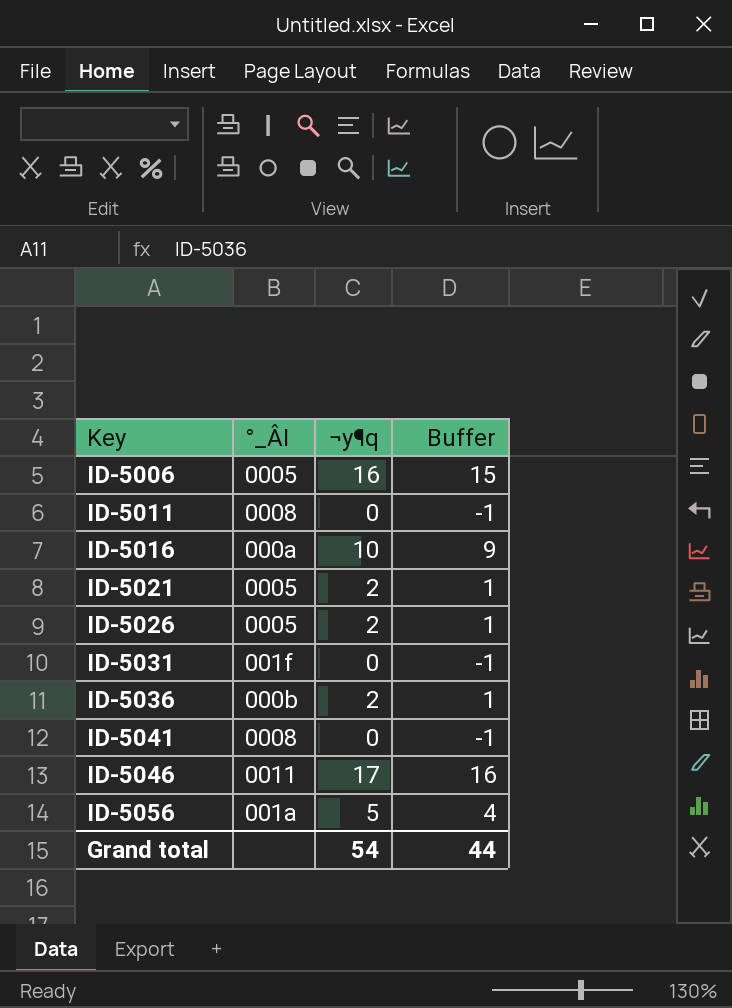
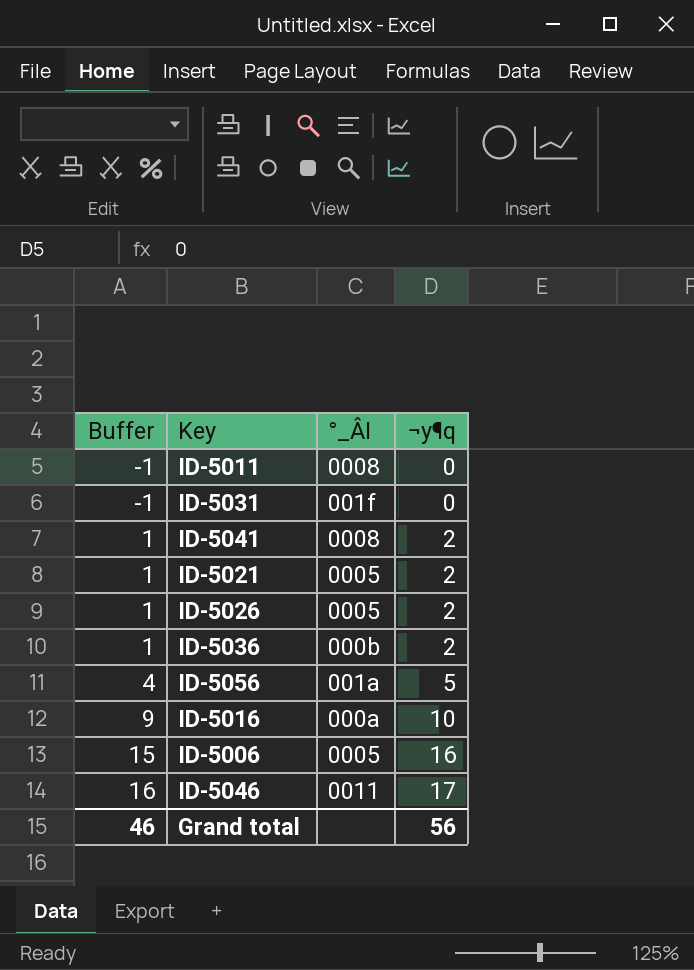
row order: Key ascending -> Buffer ascending
column Buffer | position: 4 -> 1
ID-5041 | Buffer: -1 -> 1
ID-5041 | ¬y¶q: 0 -> 2
Grand total | Buffer: 44 -> 46
Grand total | ¬y¶q: 54 -> 56

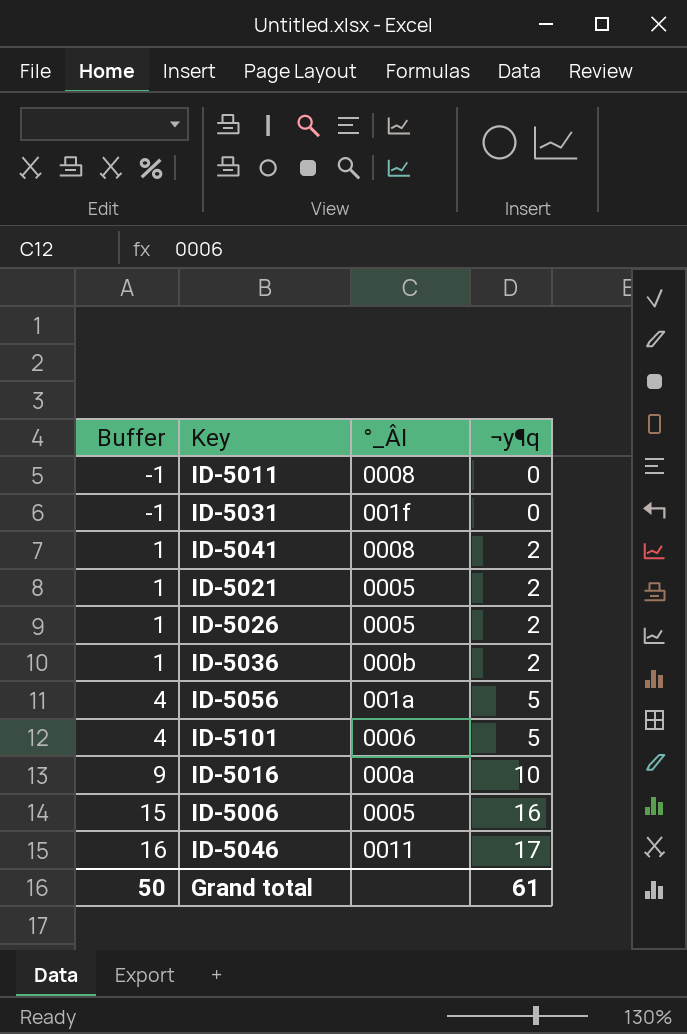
row ID-5101: none -> 4 | 0006 | 5
Grand total | Buffer: 46 -> 50
Grand total | ¬y¶q: 56 -> 61

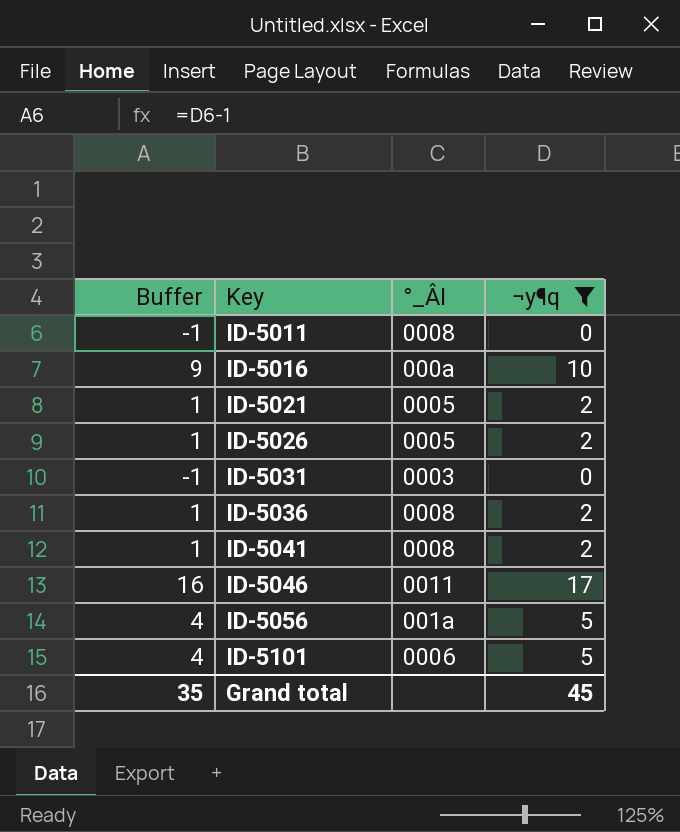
filter: none -> ¬y¶q != 16
row order: Buffer ascending -> Key ascending
ID-5031 | °_ÂI: 001f -> 0003
ID-5036 | °_ÂI: 000b -> 0008
Grand total | Buffer: 50 -> 35
Grand total | ¬y¶q: 61 -> 45

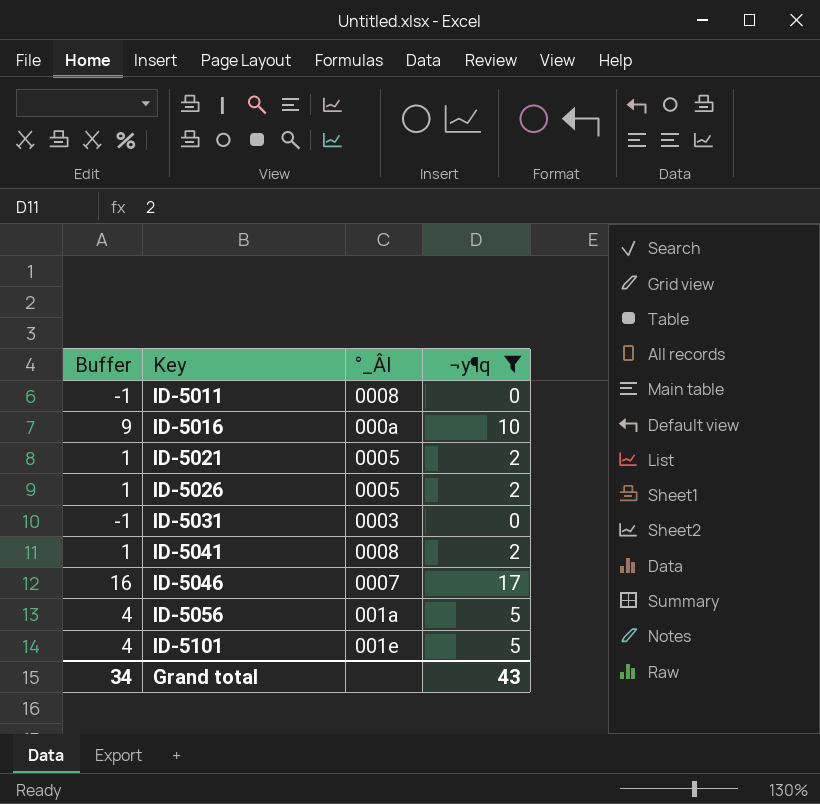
row ID-5036: 1 | 0008 | 2 -> none
ID-5046 | °_ÂI: 0011 -> 0007
ID-5101 | °_ÂI: 0006 -> 001e
Grand total | Buffer: 35 -> 34
Grand total | ¬y¶q: 45 -> 43

